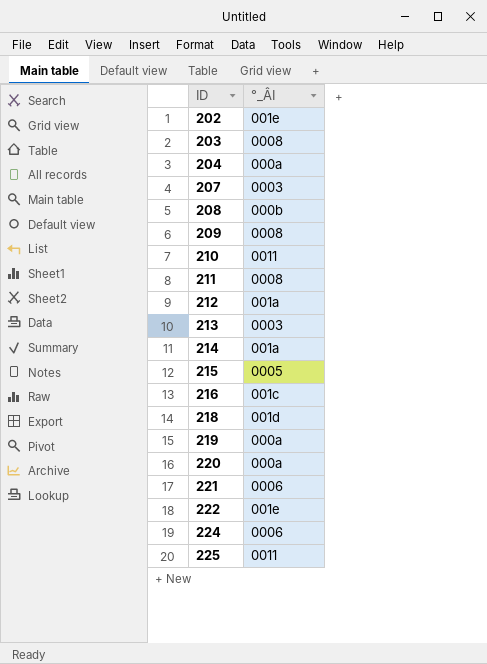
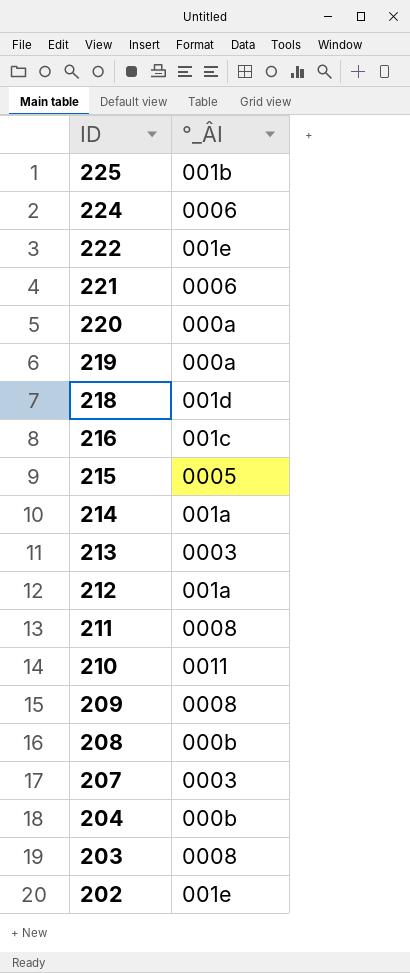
row order: ID ascending -> ID descending
225 | °_ÂI: 0011 -> 001b
204 | °_ÂI: 000a -> 000b

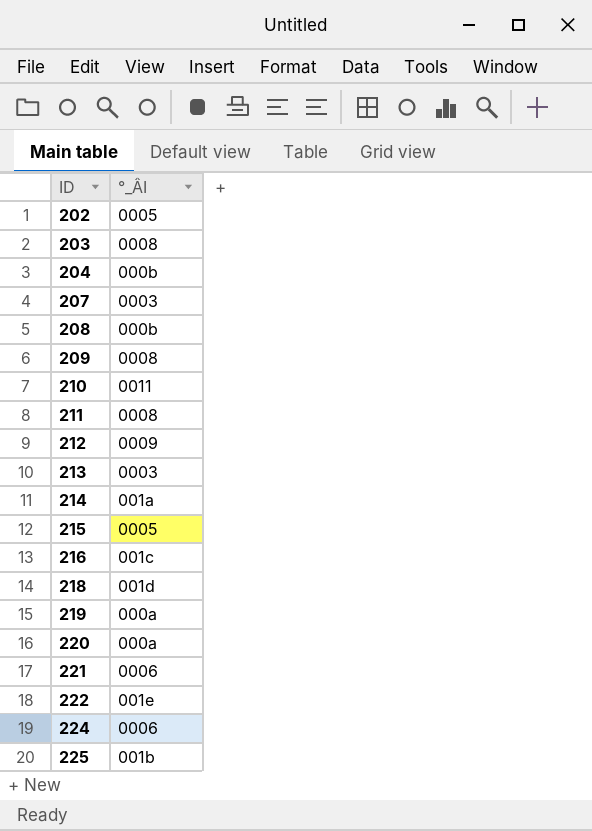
row order: ID descending -> ID ascending
202 | °_ÂI: 001e -> 0005
212 | °_ÂI: 001a -> 0009

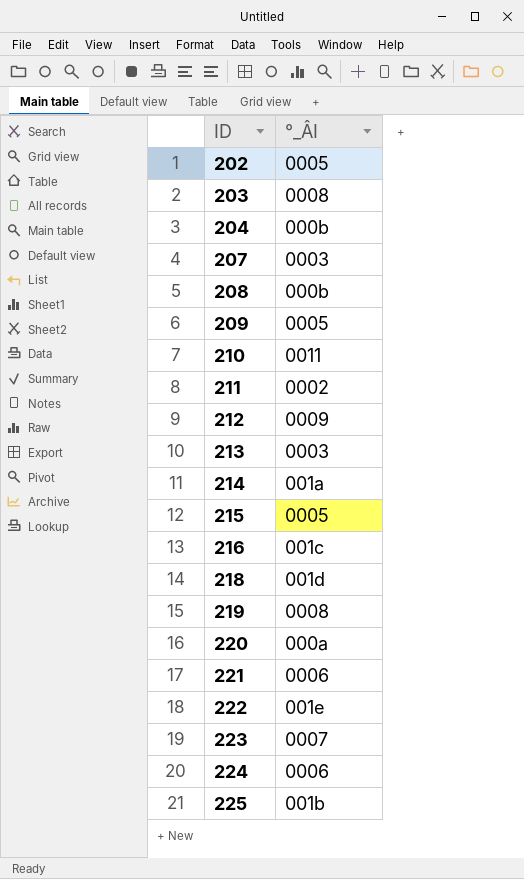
209 | °_ÂI: 0008 -> 0005
211 | °_ÂI: 0008 -> 0002
219 | °_ÂI: 000a -> 0008
row 223: none -> 0007

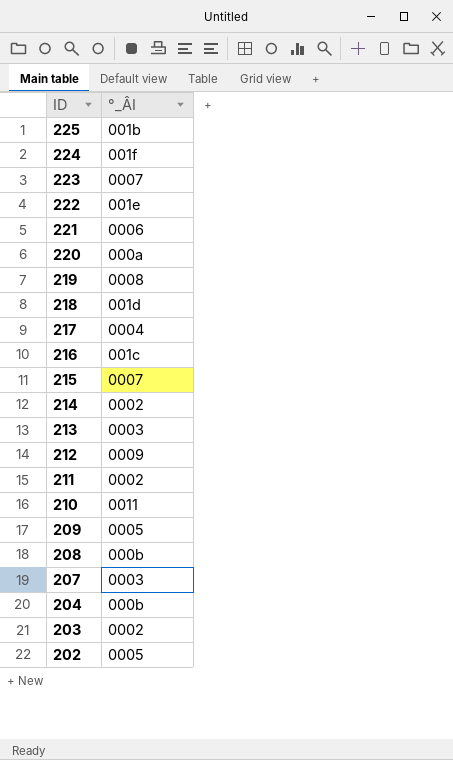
row order: ID ascending -> ID descending
224 | °_ÂI: 0006 -> 001f
row 217: none -> 0004
215 | °_ÂI: 0005 -> 0007
214 | °_ÂI: 001a -> 0002
203 | °_ÂI: 0008 -> 0002

